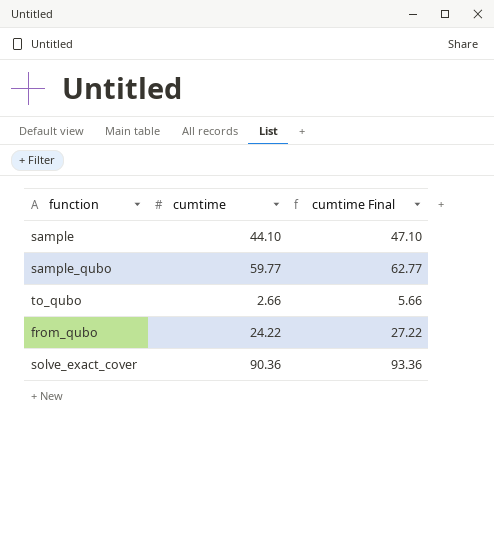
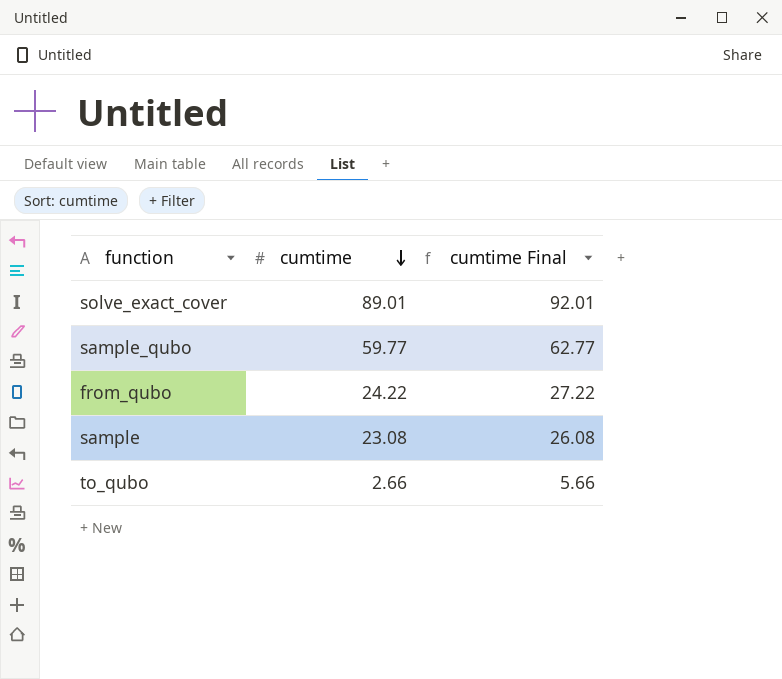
row order: none -> cumtime descending
solve_exact_cover | cumtime: 90.36 -> 89.01
solve_exact_cover | cumtime Final: 93.36 -> 92.01
sample | cumtime: 44.10 -> 23.08
sample | cumtime Final: 47.10 -> 26.08

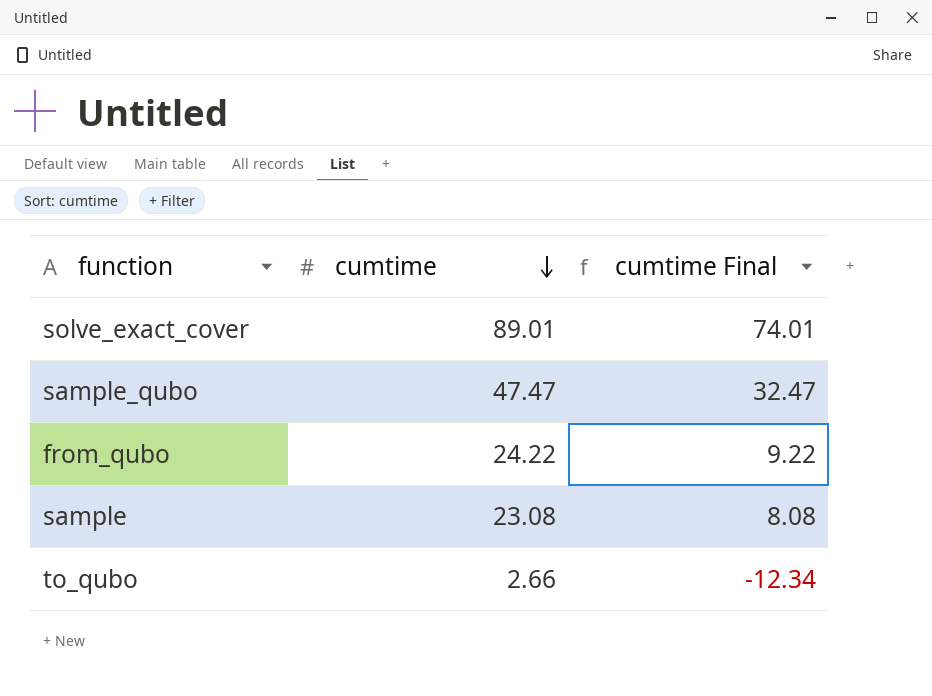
column cumtime Final | formula: [cumtime] + 3 -> [cumtime] - 15
sample_qubo | cumtime: 59.77 -> 47.47

